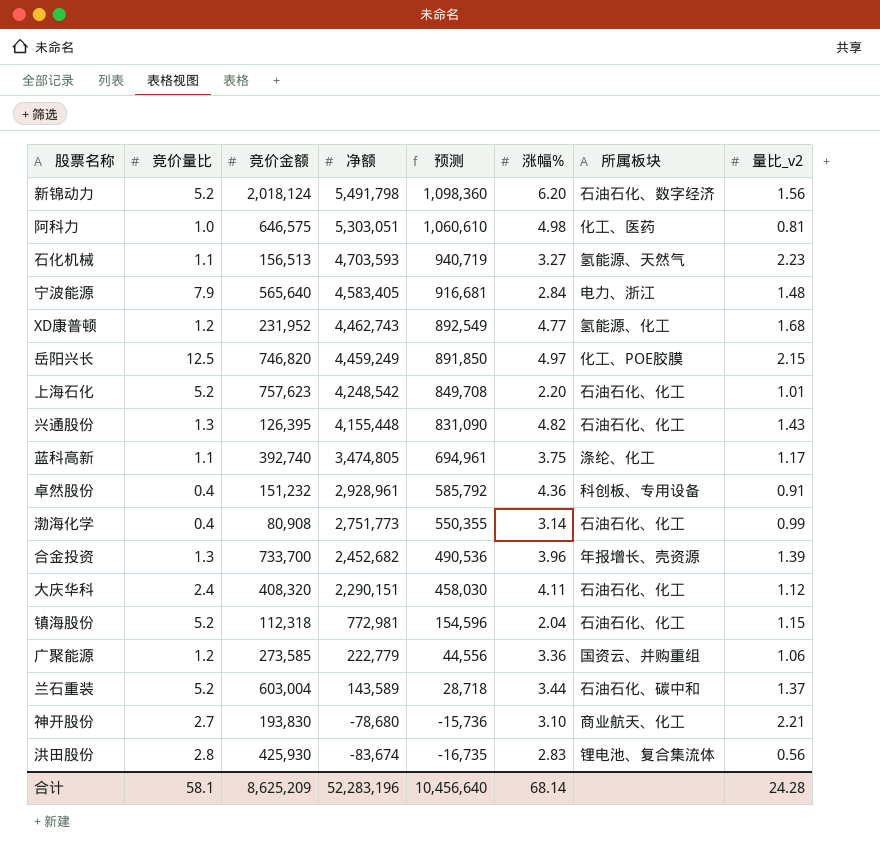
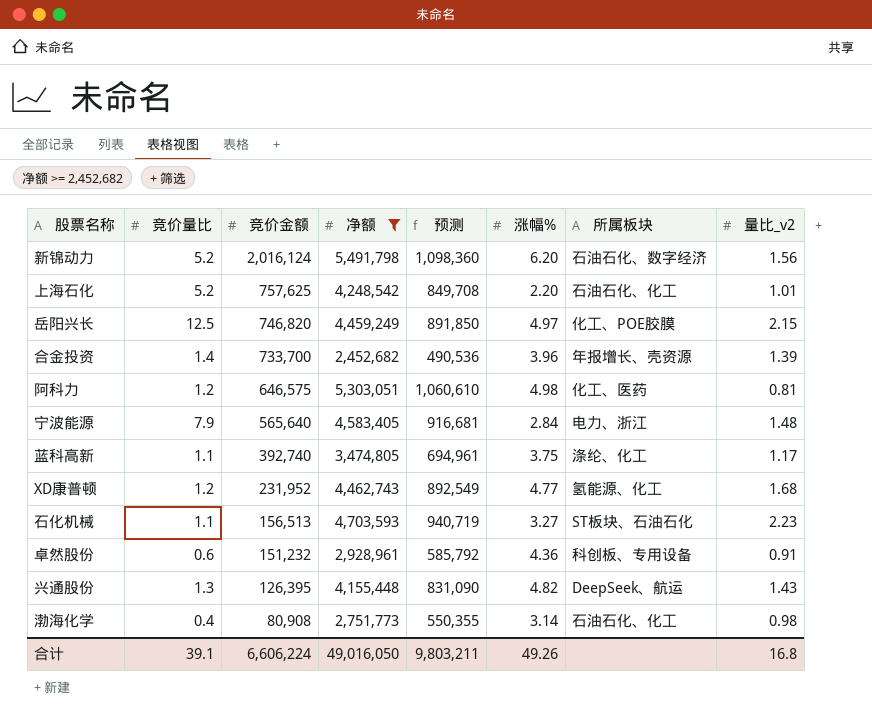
filter: none -> 净额 >= 2,452,682
row order: 净额 descending -> 竞价金额 descending
新锦动力 | 竞价金额: 2,018,124 -> 2,016,124
上海石化 | 竞价金额: 757,623 -> 757,625
合金投资 | 竞价量比: 1.3 -> 1.4
阿科力 | 竞价量比: 1.0 -> 1.2
石化机械 | 所属板块: 氢能源、天然气 -> ST板块、石油石化
卓然股份 | 竞价量比: 0.4 -> 0.6
兴通股份 | 所属板块: 石油石化、化工 -> DeepSeek、航运
渤海化学 | 量比_v2: 0.99 -> 0.98
合计 | 竞价量比: 58.1 -> 39.1
合计 | 竞价金额: 8,625,209 -> 6,606,224
合计 | 净额: 52,283,196 -> 49,016,050
合计 | 预测: 10,456,640 -> 9,803,211
合计 | 涨幅%: 68.14 -> 49.26
合计 | 量比_v2: 24.28 -> 16.8

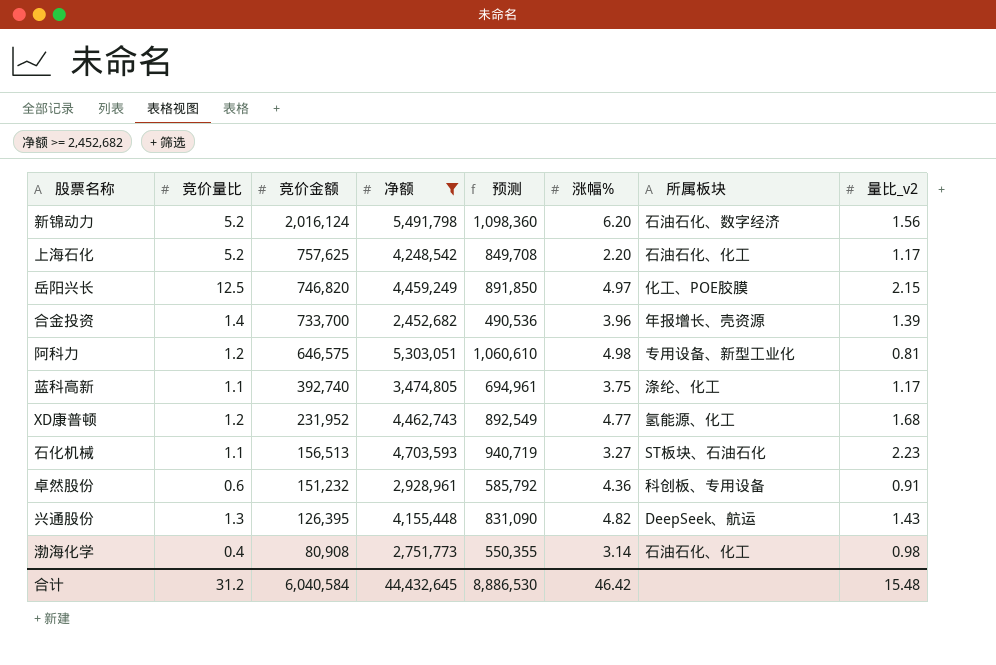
row 宁波能源: 7.9 | 565,640 | 4,583,405 | 916,681 | 2.84 | 电力、浙江 | 1.48 -> none
上海石化 | 量比_v2: 1.01 -> 1.17
阿科力 | 所属板块: 化工、医药 -> 专用设备、新型工业化
合计 | 竞价量比: 39.1 -> 31.2
合计 | 竞价金额: 6,606,224 -> 6,040,584
合计 | 净额: 49,016,050 -> 44,432,645
合计 | 预测: 9,803,211 -> 8,886,530
合计 | 涨幅%: 49.26 -> 46.42
合计 | 量比_v2: 16.8 -> 15.48

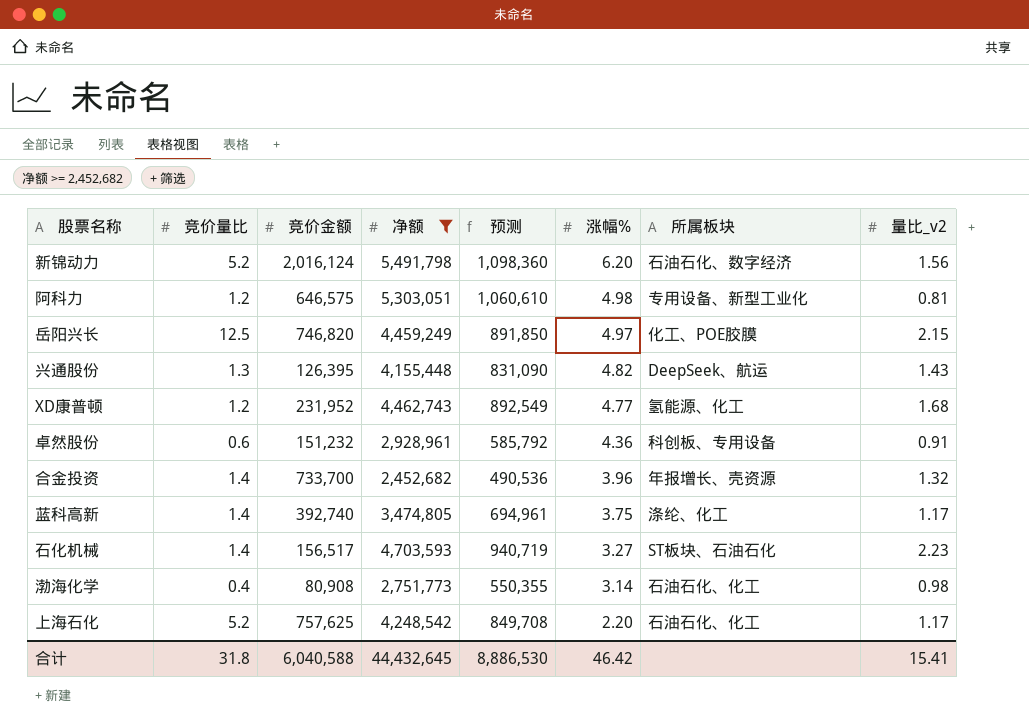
row order: 竞价金额 descending -> 涨幅% descending
合金投资 | 量比_v2: 1.39 -> 1.32
蓝科高新 | 竞价量比: 1.1 -> 1.4
石化机械 | 竞价量比: 1.1 -> 1.4
石化机械 | 竞价金额: 156,513 -> 156,517
合计 | 竞价量比: 31.2 -> 31.8
合计 | 竞价金额: 6,040,584 -> 6,040,588
合计 | 量比_v2: 15.48 -> 15.41

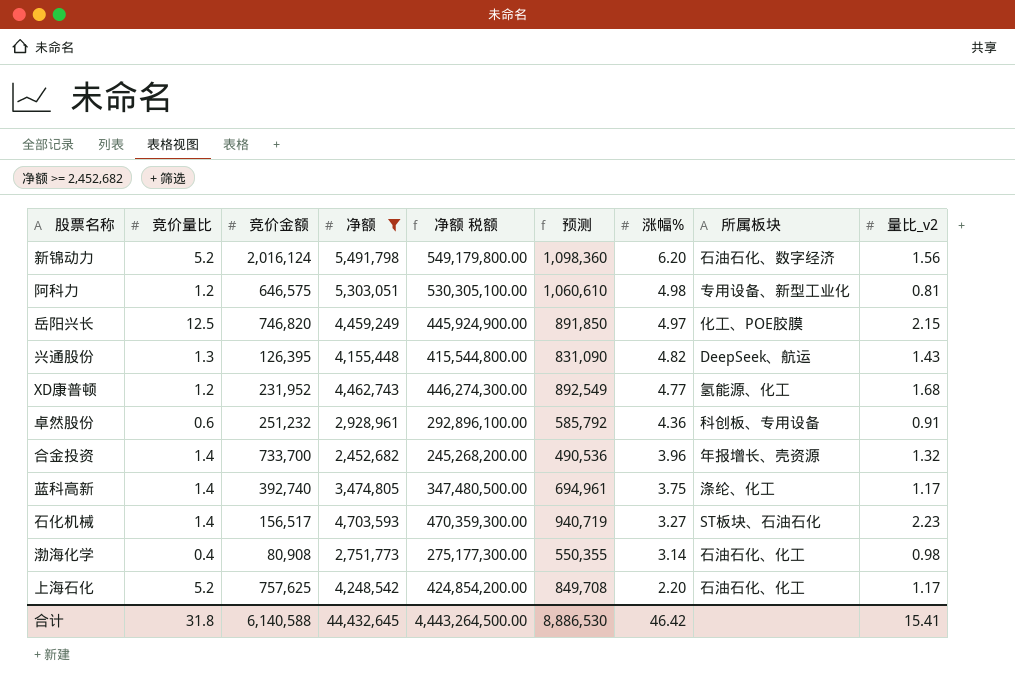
column 净额 税额 | formula: none -> [净额] * 100
卓然股份 | 竞价金额: 151,232 -> 251,232
合计 | 竞价金额: 6,040,588 -> 6,140,588

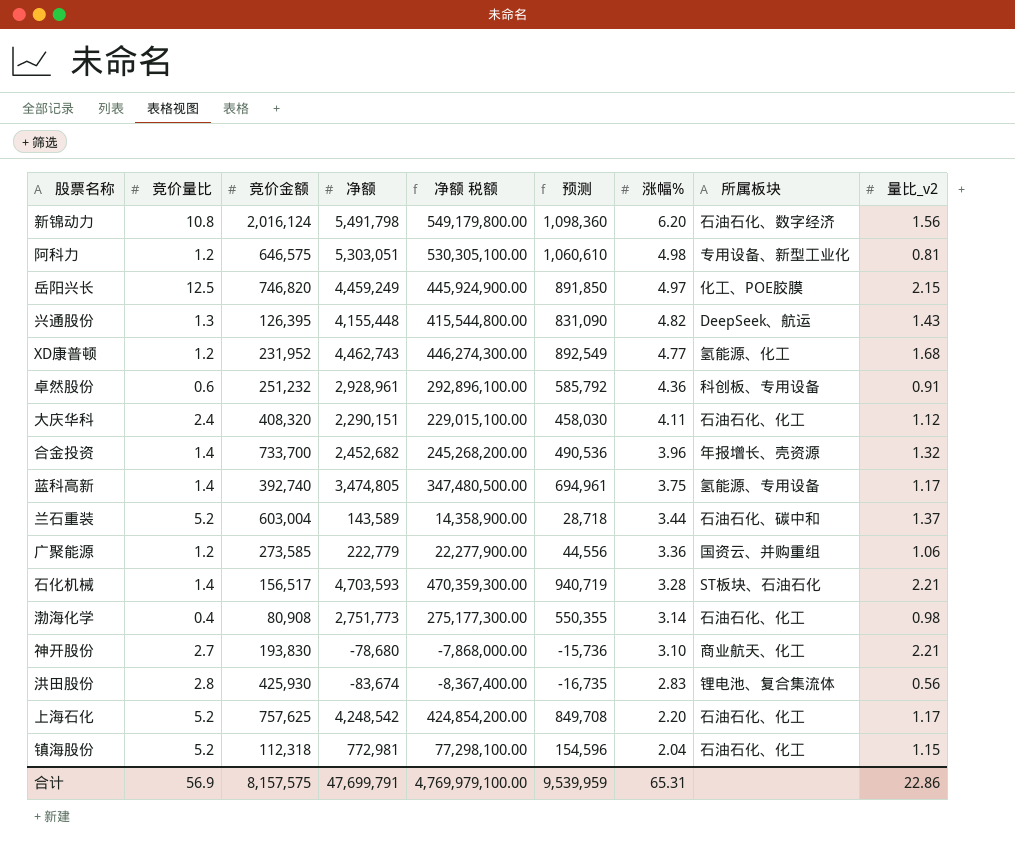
filter: 净额 >= 2,452,682 -> none
新锦动力 | 竞价量比: 5.2 -> 10.8
蓝科高新 | 所属板块: 涤纶、化工 -> 氢能源、专用设备
石化机械 | 涨幅%: 3.27 -> 3.28
石化机械 | 量比_v2: 2.23 -> 2.21
合计 | 竞价量比: 31.8 -> 56.9
合计 | 竞价金额: 6,140,588 -> 8,157,575
合计 | 净额: 44,432,645 -> 47,699,791
合计 | 净额 税额: 4,443,264,500.00 -> 4,769,979,100.00
合计 | 预测: 8,886,530 -> 9,539,959
合计 | 涨幅%: 46.42 -> 65.31
合计 | 量比_v2: 15.41 -> 22.86

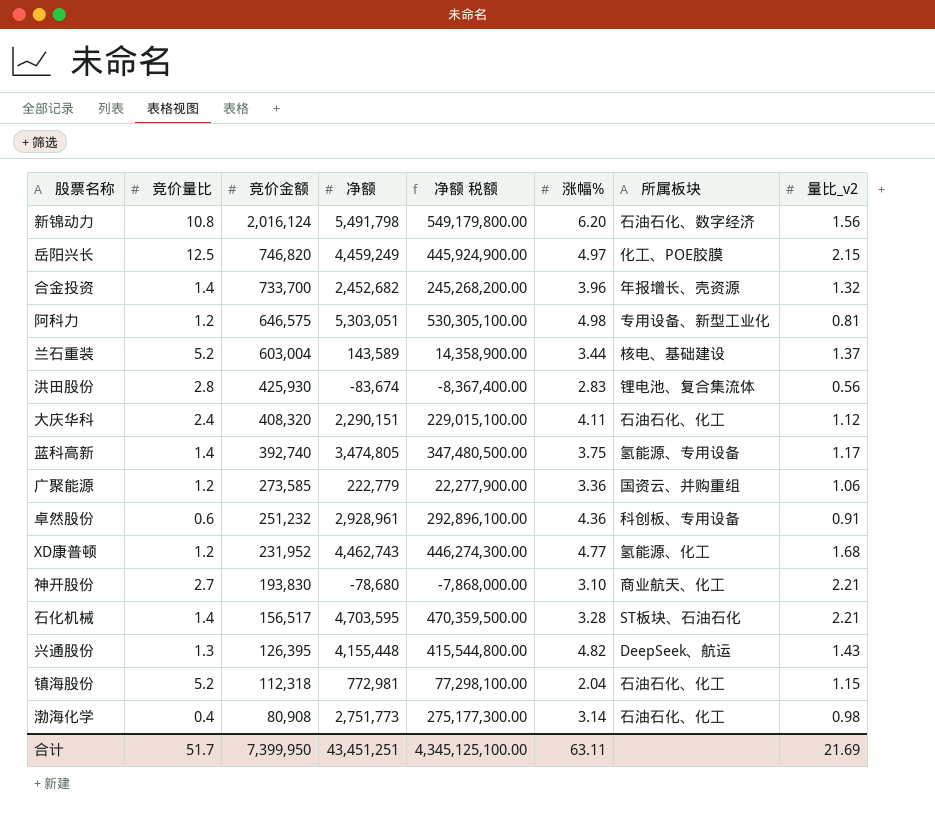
row order: 涨幅% descending -> 竞价金额 descending
column 预测 | formula: [净额] * 0.2 -> none
row 上海石化: 5.2 | 757,625 | 4,248,542 | 424,854,200.00 | 849,708 | 2.20 | 石油石化、化工 | 1.17 -> none
兰石重装 | 所属板块: 石油石化、碳中和 -> 核电、基础建设
石化机械 | 净额: 4,703,593 -> 4,703,595
石化机械 | 净额 税额: 470,359,300.00 -> 470,359,500.00
合计 | 竞价量比: 56.9 -> 51.7
合计 | 竞价金额: 8,157,575 -> 7,399,950
合计 | 净额: 47,699,791 -> 43,451,251
合计 | 净额 税额: 4,769,979,100.00 -> 4,345,125,100.00
合计 | 涨幅%: 65.31 -> 63.11
合计 | 量比_v2: 22.86 -> 21.69

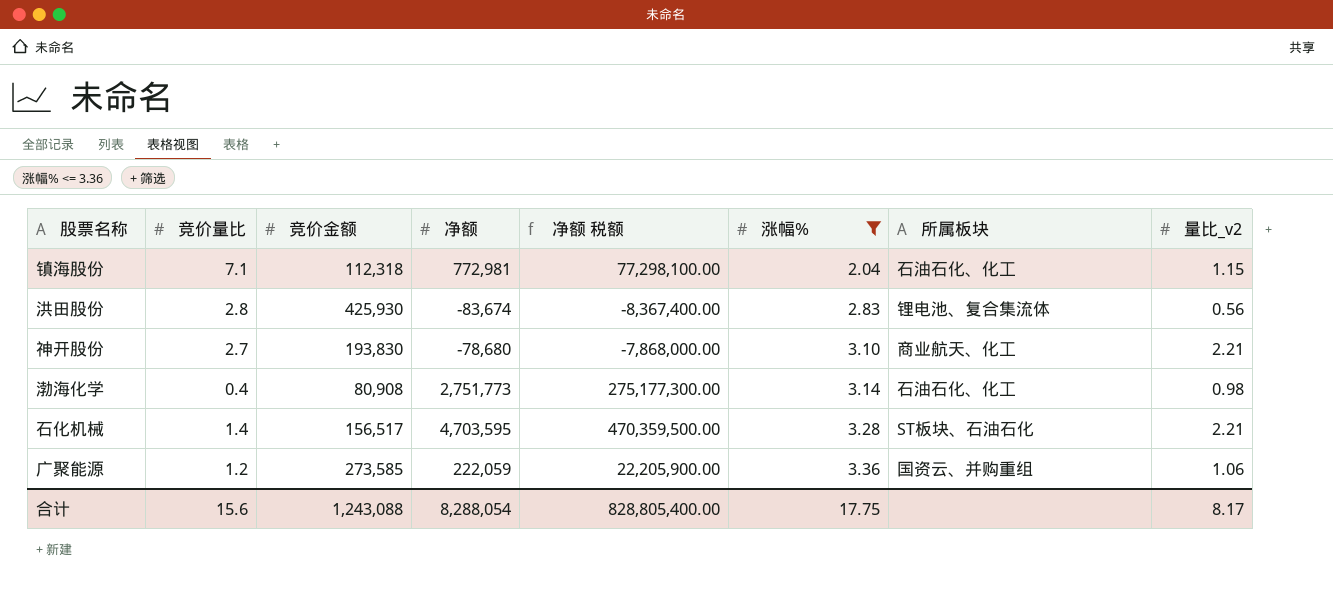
filter: none -> 涨幅% <= 3.36
row order: 竞价金额 descending -> 涨幅% ascending
镇海股份 | 竞价量比: 5.2 -> 7.1
广聚能源 | 净额: 222,779 -> 222,059
广聚能源 | 净额 税额: 22,277,900.00 -> 22,205,900.00
合计 | 竞价量比: 51.7 -> 15.6
合计 | 竞价金额: 7,399,950 -> 1,243,088
合计 | 净额: 43,451,251 -> 8,288,054
合计 | 净额 税额: 4,345,125,100.00 -> 828,805,400.00
合计 | 涨幅%: 63.11 -> 17.75
合计 | 量比_v2: 21.69 -> 8.17

